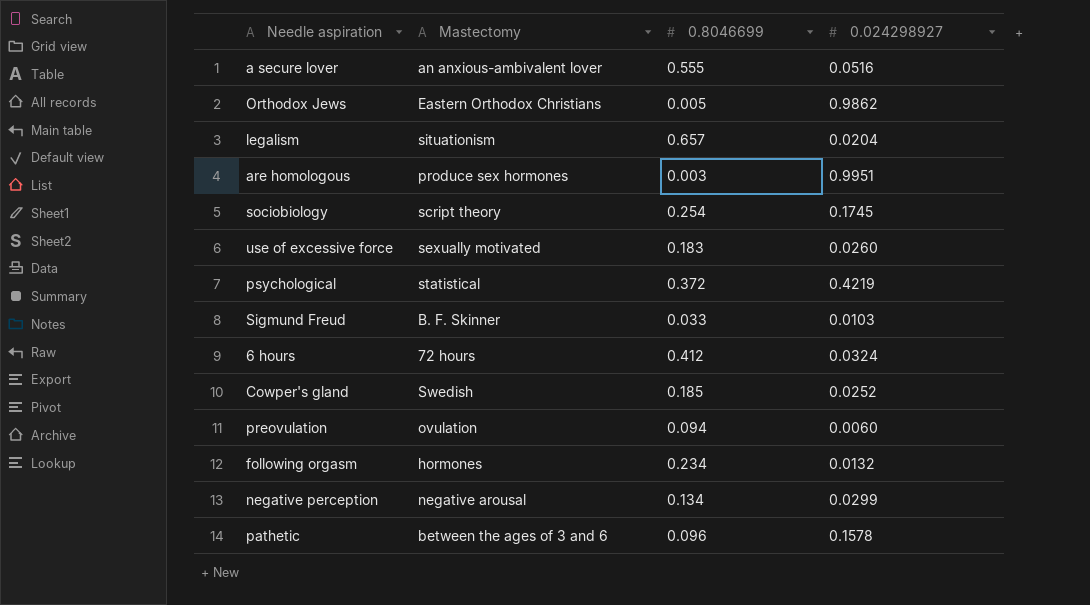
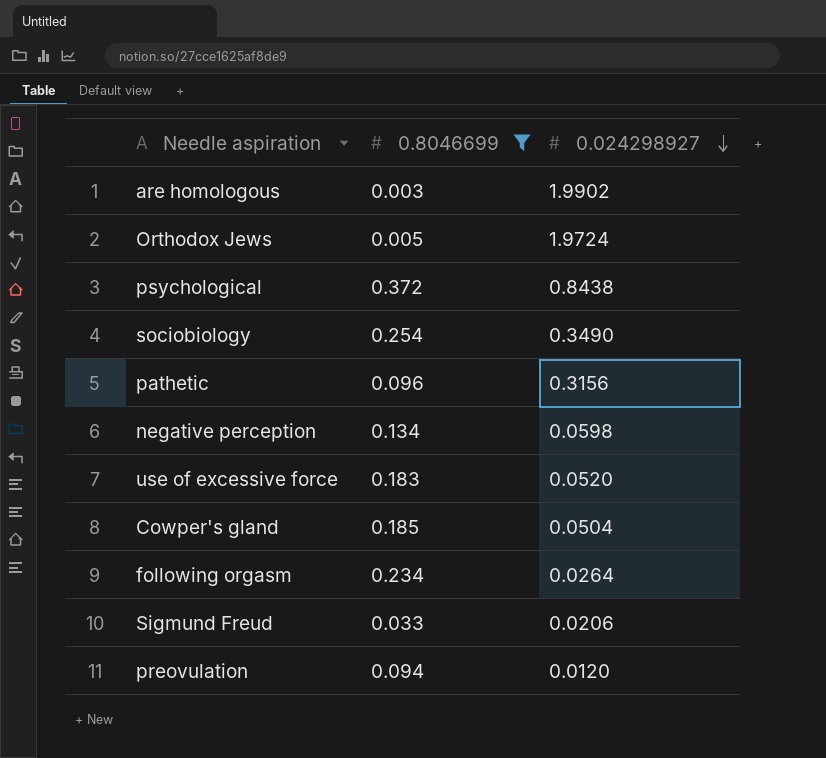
filter: none -> 0.8046699 <= 0.372
row order: none -> 0.024298927 descending
column Mastectomy | position: 2 -> none
are homologous | 0.024298927: 0.9951 -> 1.9902
Orthodox Jews | 0.024298927: 0.9862 -> 1.9724
psychological | 0.024298927: 0.4219 -> 0.8438
sociobiology | 0.024298927: 0.1745 -> 0.3490
pathetic | 0.024298927: 0.1578 -> 0.3156
negative perception | 0.024298927: 0.0299 -> 0.0598
use of excessive force | 0.024298927: 0.0260 -> 0.0520
Cowper's gland | 0.024298927: 0.0252 -> 0.0504
following orgasm | 0.024298927: 0.0132 -> 0.0264
Sigmund Freud | 0.024298927: 0.0103 -> 0.0206
preovulation | 0.024298927: 0.0060 -> 0.0120

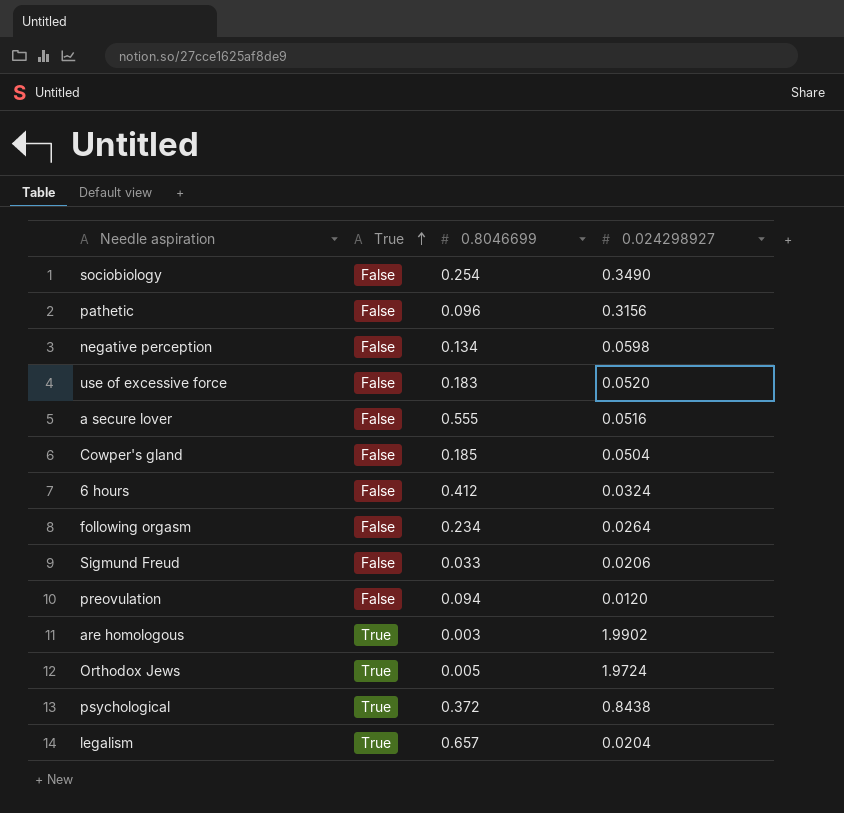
filter: 0.8046699 <= 0.372 -> none
row order: 0.024298927 descending -> True ascending
column True | position: none -> 2

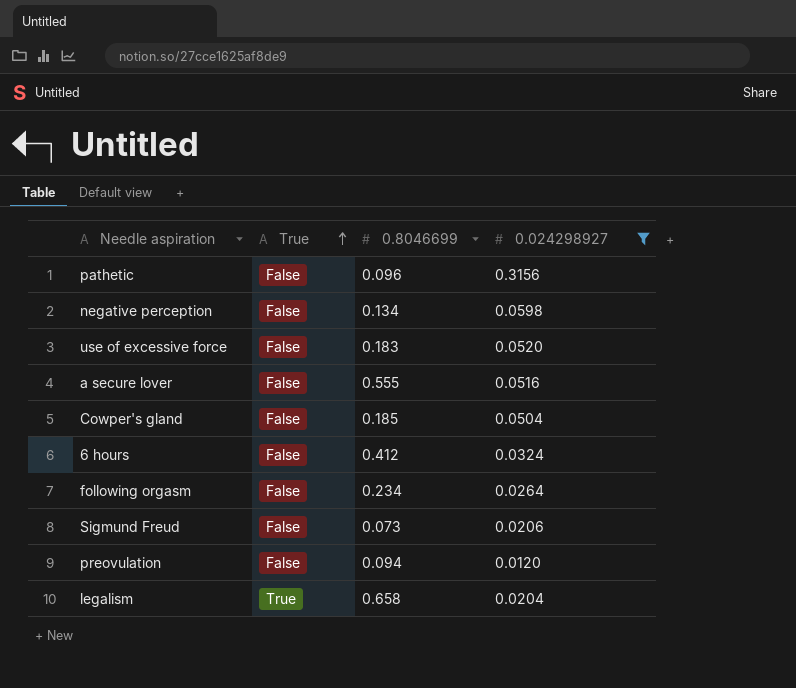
filter: none -> 0.024298927 <= 0.3156
Sigmund Freud | 0.8046699: 0.033 -> 0.073
legalism | 0.8046699: 0.657 -> 0.658

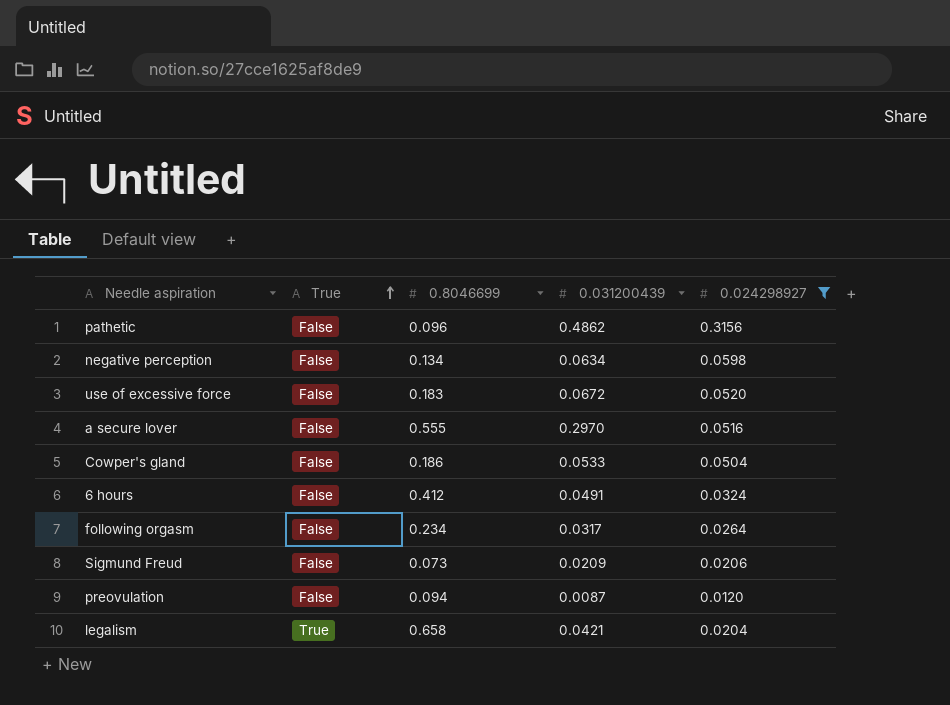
column 0.031200439 | position: none -> 4
Cowper's gland | 0.8046699: 0.185 -> 0.186

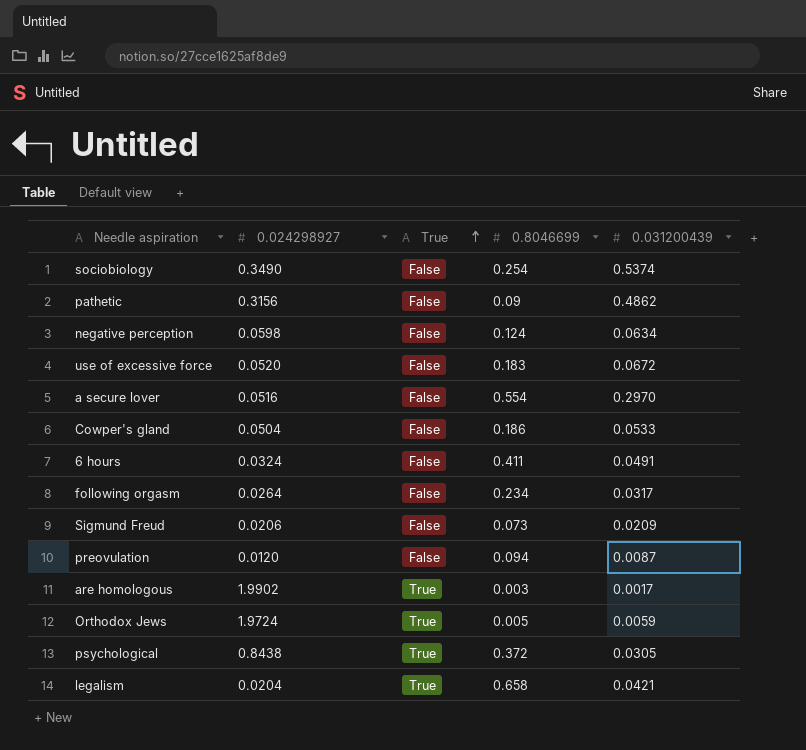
filter: 0.024298927 <= 0.3156 -> none
column 0.024298927 | position: 5 -> 2
pathetic | 0.8046699: 0.096 -> 0.09
negative perception | 0.8046699: 0.134 -> 0.124
a secure lover | 0.8046699: 0.555 -> 0.554
6 hours | 0.8046699: 0.412 -> 0.411

